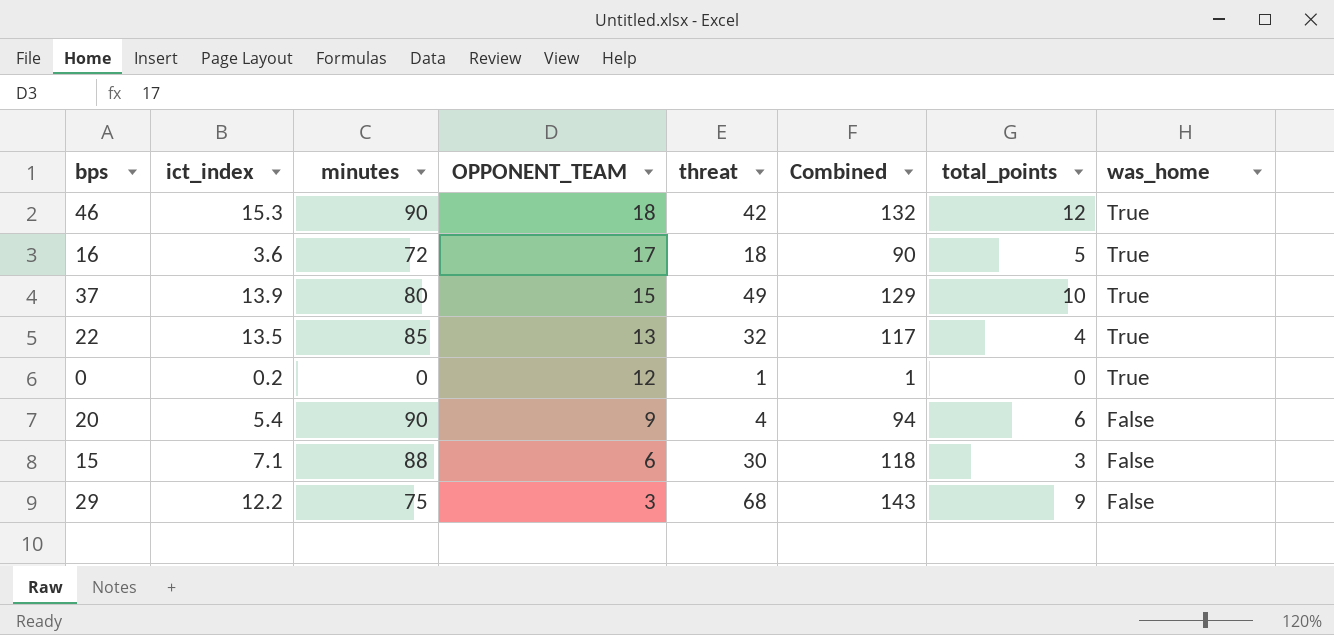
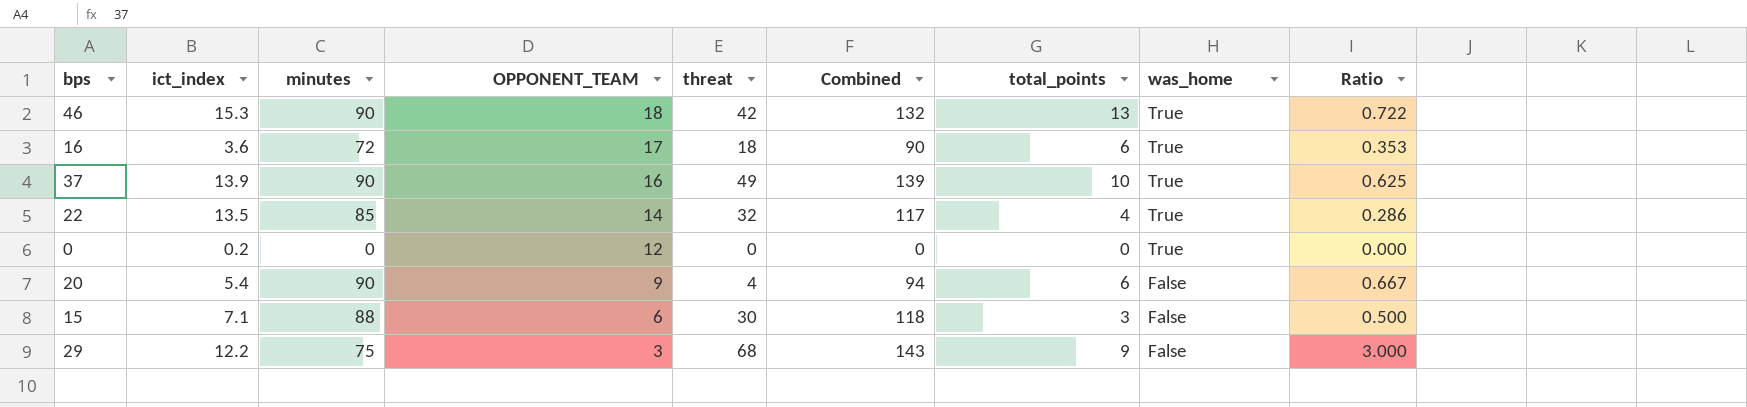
column Ratio | formula: none -> [total_points] / [OPPONENT_TEAM]
46 | total_points: 12 -> 13
16 | total_points: 5 -> 6
37 | minutes: 80 -> 90
37 | OPPONENT_TEAM: 15 -> 16
37 | Combined: 129 -> 139
22 | OPPONENT_TEAM: 13 -> 14
0 | threat: 1 -> 0
0 | Combined: 1 -> 0

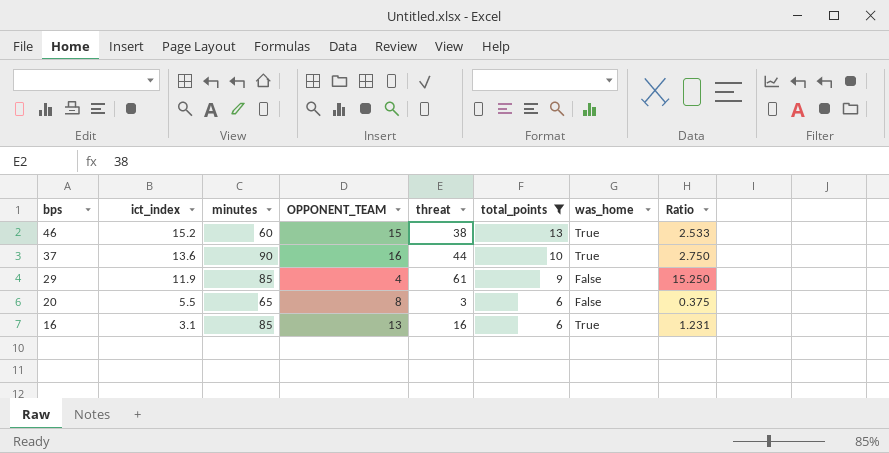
filter: none -> total_points >= 6
row order: OPPONENT_TEAM descending -> bps descending
column Combined | formula: [minutes] + [threat] -> none
column Ratio | formula: [total_points] / [OPPONENT_TEAM] -> [threat] / [OPPONENT_TEAM]
46 | ict_index: 15.3 -> 15.2
46 | minutes: 90 -> 60
46 | OPPONENT_TEAM: 18 -> 15
46 | threat: 42 -> 38
37 | ict_index: 13.9 -> 13.6
37 | threat: 49 -> 44
29 | ict_index: 12.2 -> 11.9
29 | minutes: 75 -> 85
29 | OPPONENT_TEAM: 3 -> 4
29 | threat: 68 -> 61
20 | ict_index: 5.4 -> 5.5
20 | minutes: 90 -> 65
20 | OPPONENT_TEAM: 9 -> 8
20 | threat: 4 -> 3
16 | ict_index: 3.6 -> 3.1
16 | minutes: 72 -> 85
16 | OPPONENT_TEAM: 17 -> 13
16 | threat: 18 -> 16

